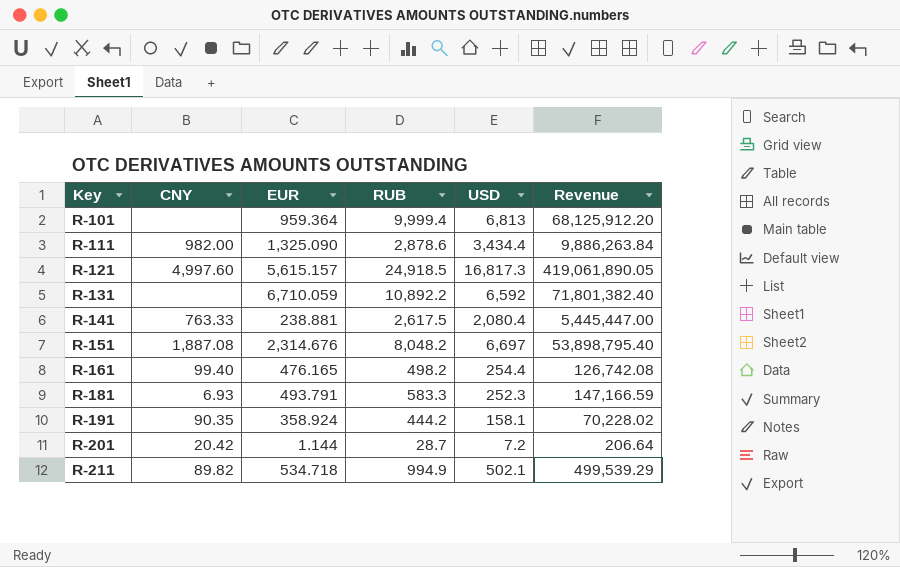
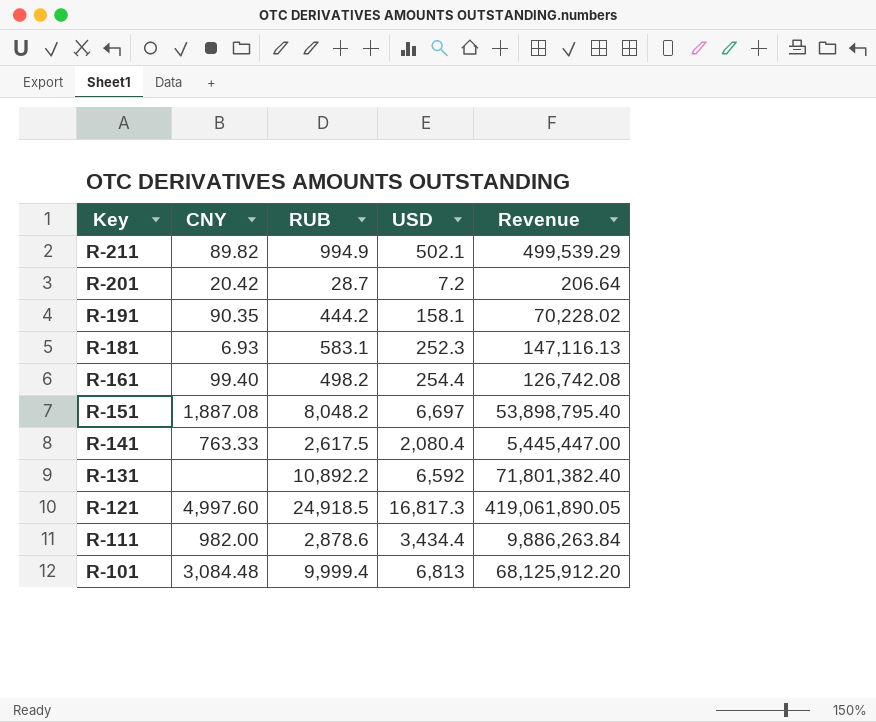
row order: Key ascending -> Key descending
column EUR | position: 3 -> none
R-181 | RUB: 583.3 -> 583.1
R-181 | Revenue: 147,166.59 -> 147,116.13
R-101 | CNY: none -> 3,084.48

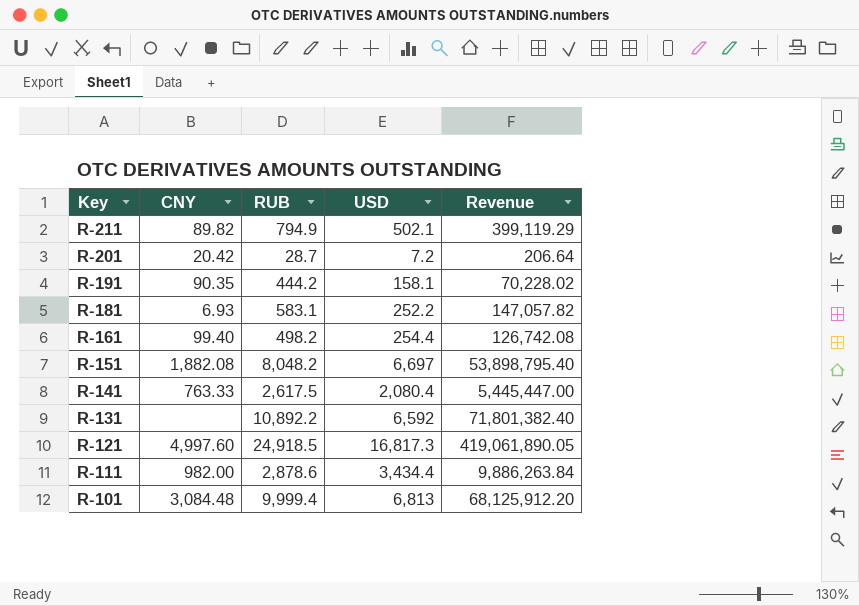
R-211 | RUB: 994.9 -> 794.9
R-211 | Revenue: 499,539.29 -> 399,119.29
R-181 | USD: 252.3 -> 252.2
R-181 | Revenue: 147,116.13 -> 147,057.82
R-151 | CNY: 1,887.08 -> 1,882.08

